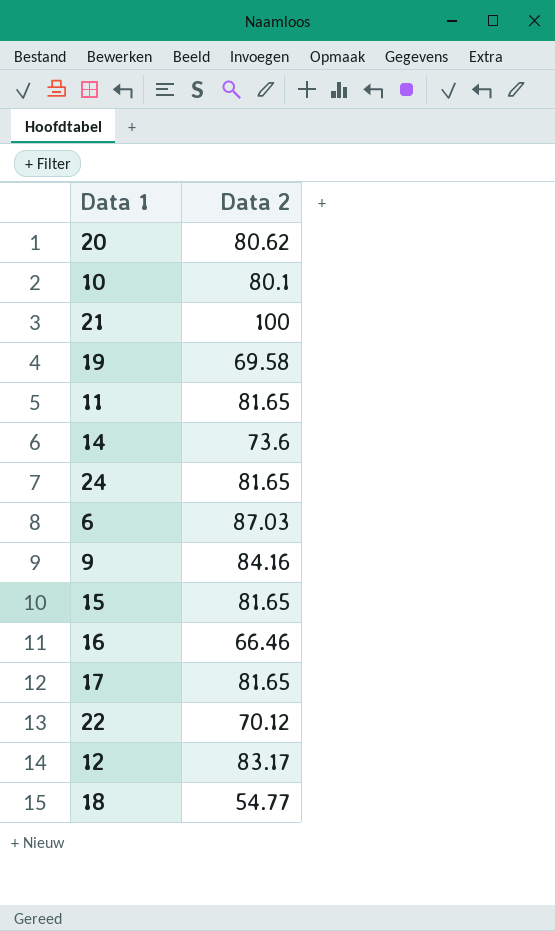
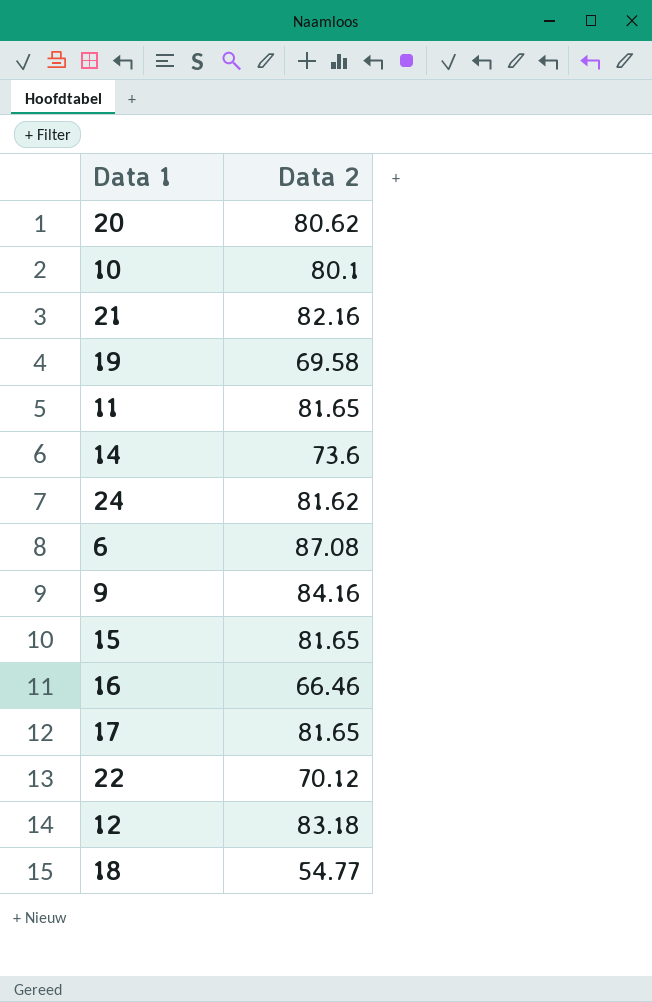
21 | Data 2: 100 -> 82.16
24 | Data 2: 81.65 -> 81.62
6 | Data 2: 87.03 -> 87.08
12 | Data 2: 83.17 -> 83.18

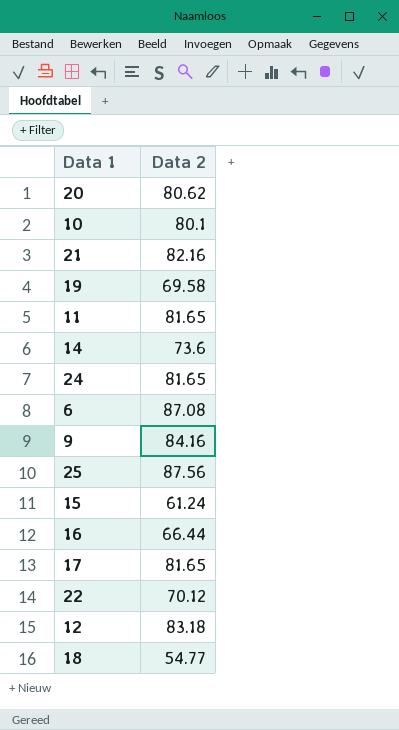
24 | Data 2: 81.62 -> 81.65
row 25: none -> 87.56
15 | Data 2: 81.65 -> 61.24
16 | Data 2: 66.46 -> 66.44

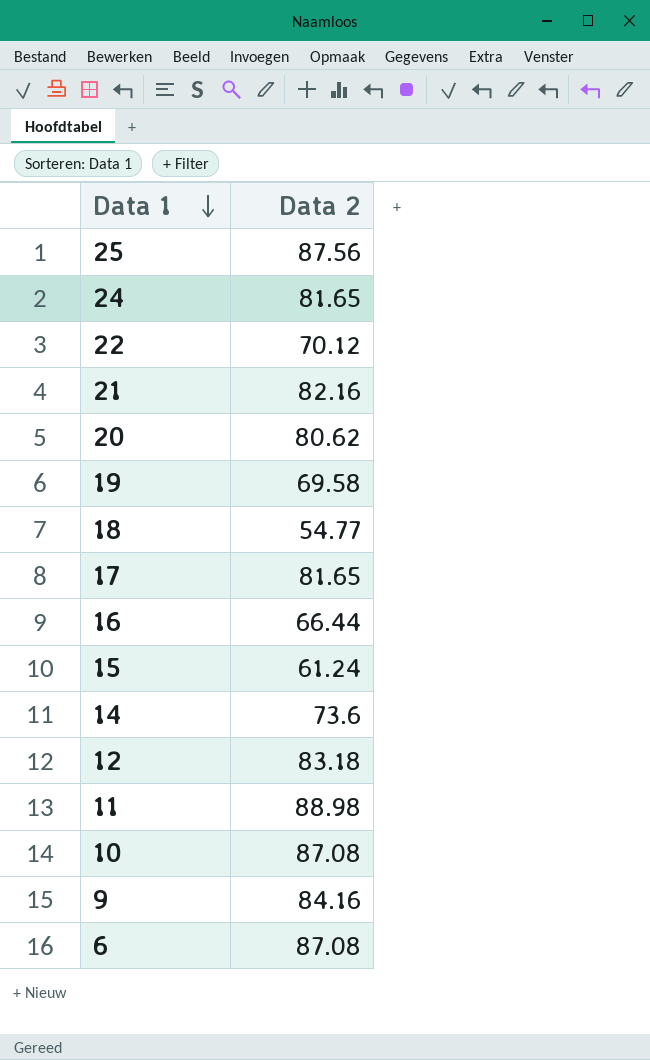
row order: none -> Data 1 descending
11 | Data 2: 81.65 -> 88.98
10 | Data 2: 80.1 -> 87.08

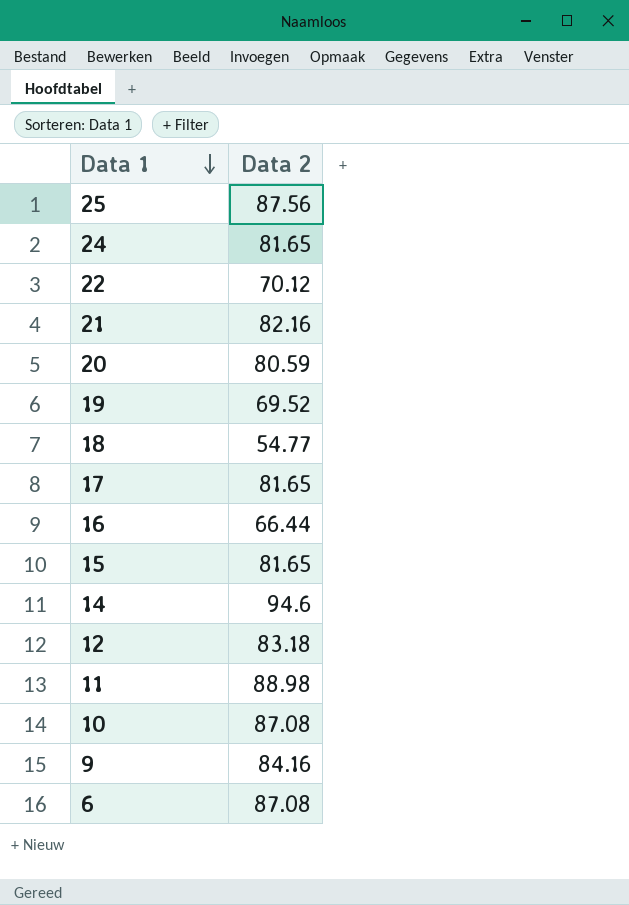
20 | Data 2: 80.62 -> 80.59
19 | Data 2: 69.58 -> 69.52
15 | Data 2: 61.24 -> 81.65
14 | Data 2: 73.6 -> 94.6

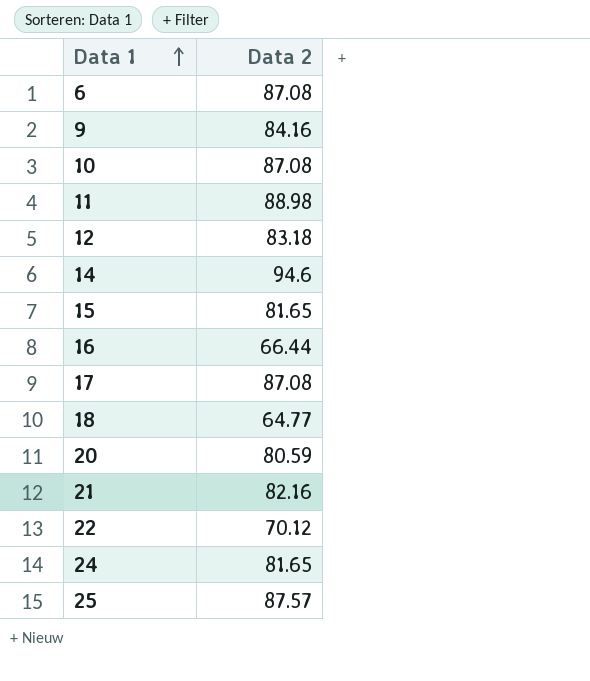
row order: Data 1 descending -> Data 1 ascending
row 19: 69.52 -> none
17 | Data 2: 81.65 -> 87.08
18 | Data 2: 54.77 -> 64.77
25 | Data 2: 87.56 -> 87.57

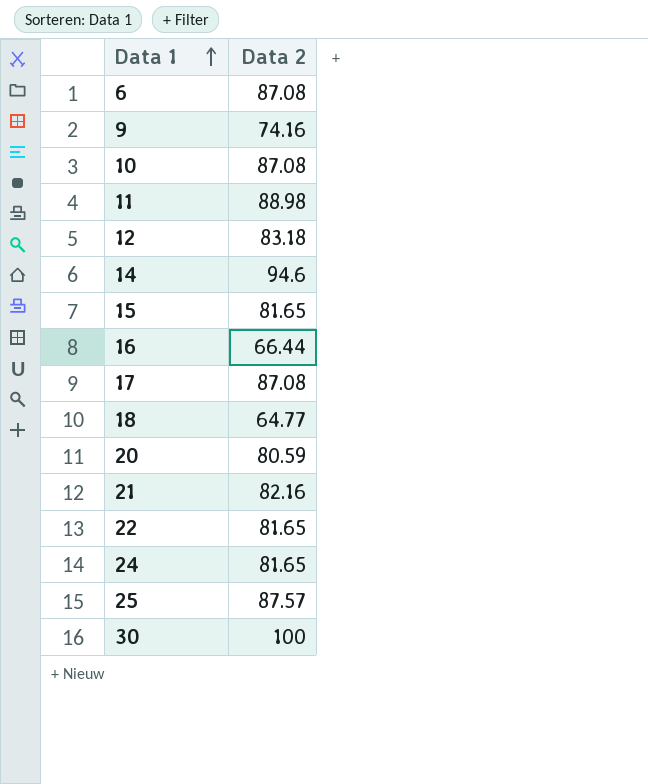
9 | Data 2: 84.16 -> 74.16
22 | Data 2: 70.12 -> 81.65
row 30: none -> 100

